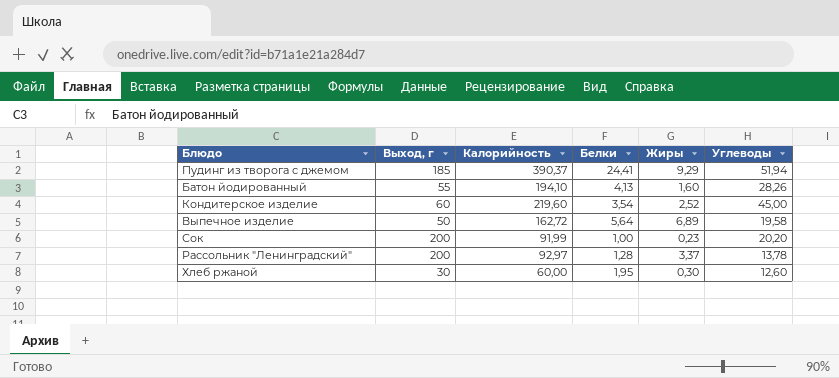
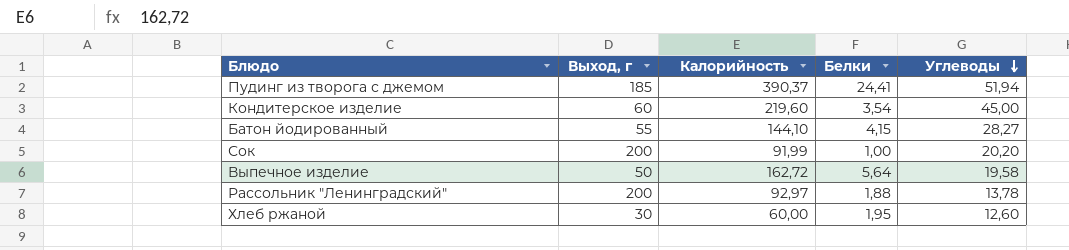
row order: none -> Углеводы descending
column Жиры | position: 5 -> none
Батон йодированный | Калорийность: 194,10 -> 144,10
Батон йодированный | Белки: 4,13 -> 4,15
Батон йодированный | Углеводы: 28,26 -> 28,27
Рассольник "Ленинградский" | Белки: 1,28 -> 1,88

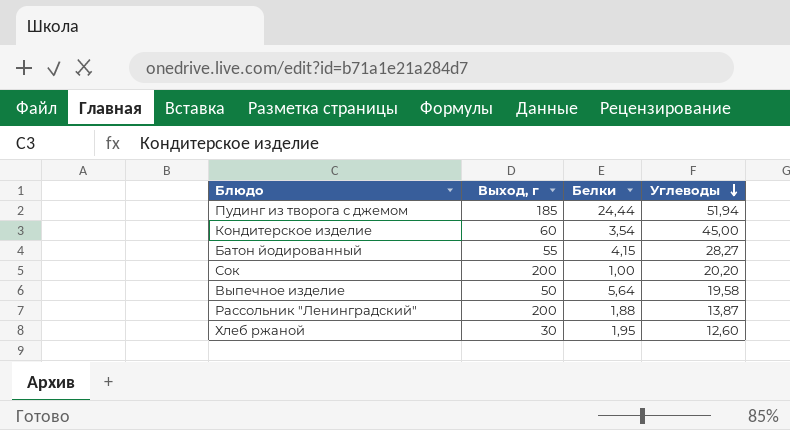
column Калорийность | position: 3 -> none
Пудинг из творога с джемом | Белки: 24,41 -> 24,44
Рассольник "Ленинградский" | Углеводы: 13,78 -> 13,87

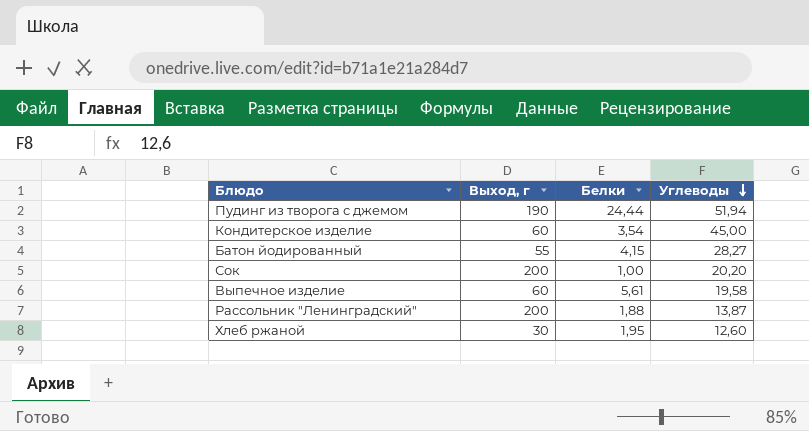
Пудинг из творога с джемом | Выход, г: 185 -> 190
Выпечное изделие | Выход, г: 50 -> 60
Выпечное изделие | Белки: 5,64 -> 5,61

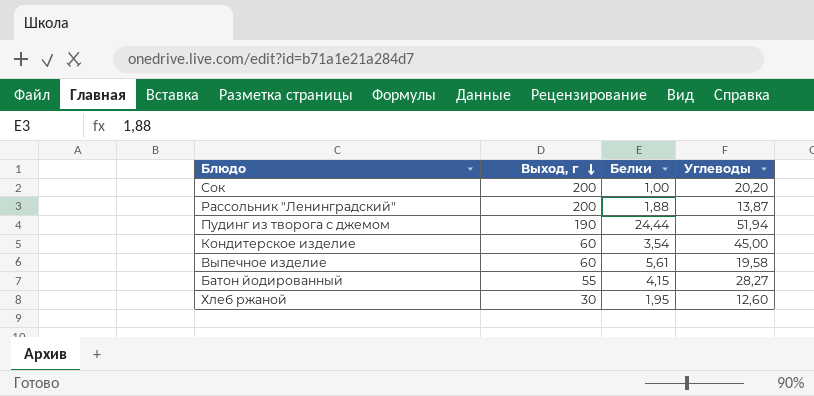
row order: Углеводы descending -> Выход, г descending

